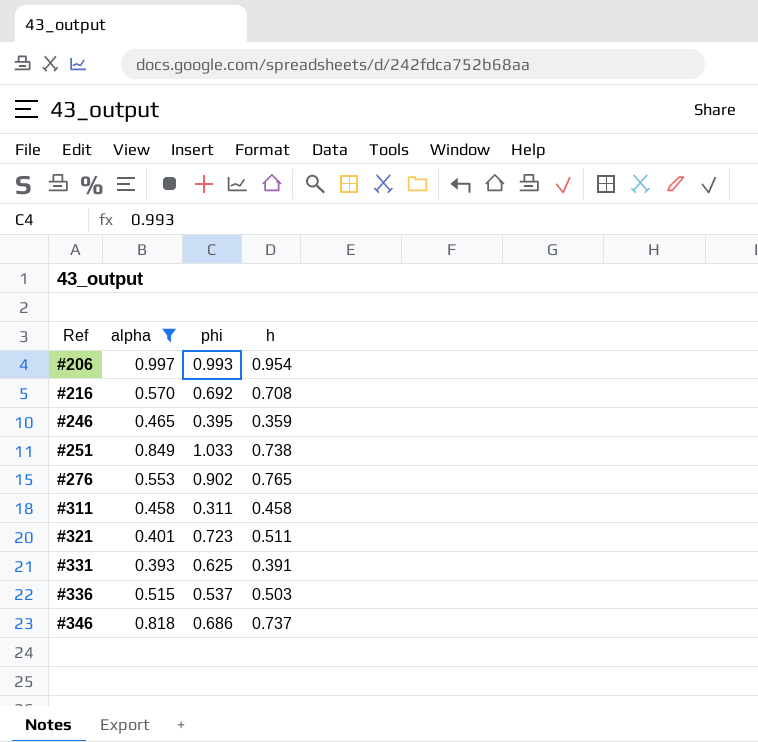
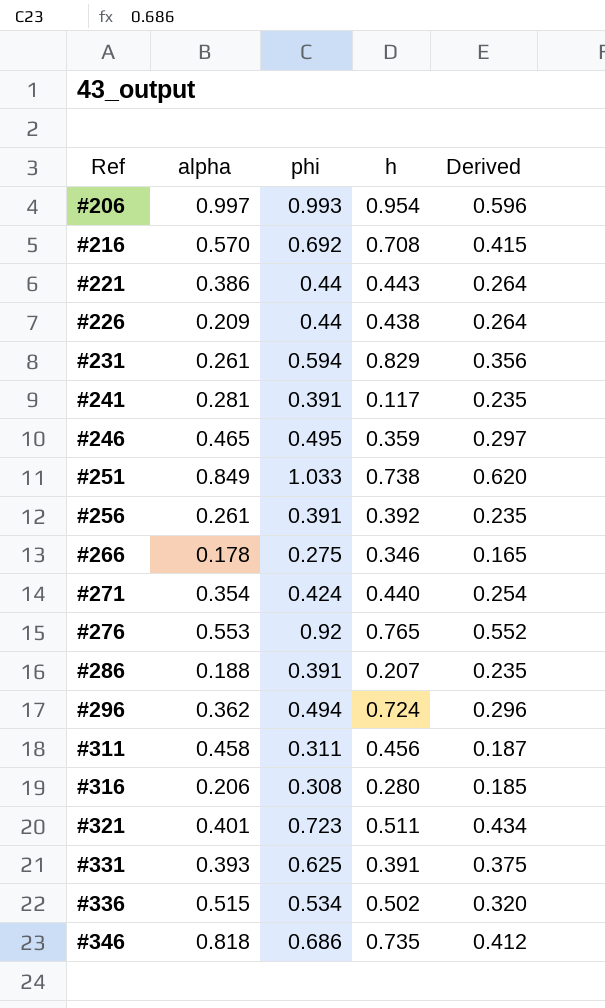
filter: alpha >= 0.393 -> none
column Derived | formula: none -> [phi] * 0.6
#246 | phi: 0.395 -> 0.495
#276 | phi: 0.902 -> 0.92
#311 | h: 0.458 -> 0.456
#336 | phi: 0.537 -> 0.534
#336 | h: 0.503 -> 0.502
#346 | h: 0.737 -> 0.735

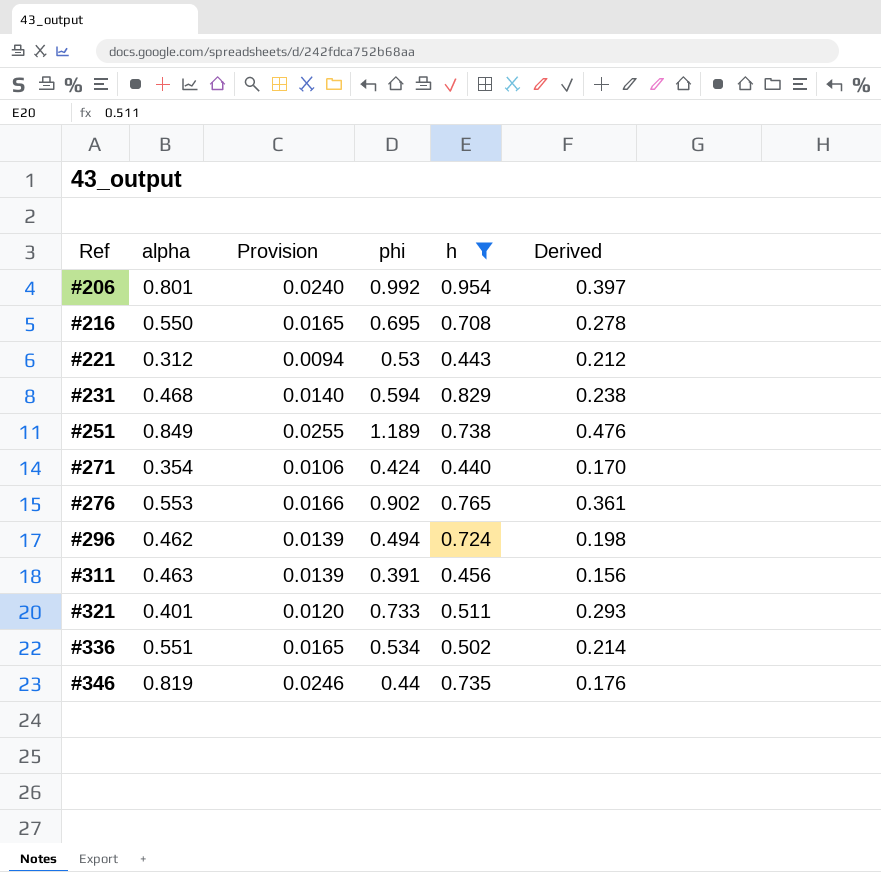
filter: none -> h >= 0.440
column Provision | formula: none -> [alpha] * 0.03
column Derived | formula: [phi] * 0.6 -> [phi] * 0.4
#206 | alpha: 0.997 -> 0.801
#206 | phi: 0.993 -> 0.992
#216 | alpha: 0.570 -> 0.550
#216 | phi: 0.692 -> 0.695
#221 | alpha: 0.386 -> 0.312
#221 | phi: 0.44 -> 0.53
#231 | alpha: 0.261 -> 0.468
#251 | phi: 1.033 -> 1.189
#276 | phi: 0.92 -> 0.902
#296 | alpha: 0.362 -> 0.462
#311 | alpha: 0.458 -> 0.463
#311 | phi: 0.311 -> 0.391
#321 | phi: 0.723 -> 0.733
#336 | alpha: 0.515 -> 0.551
#346 | alpha: 0.818 -> 0.819
#346 | phi: 0.686 -> 0.44

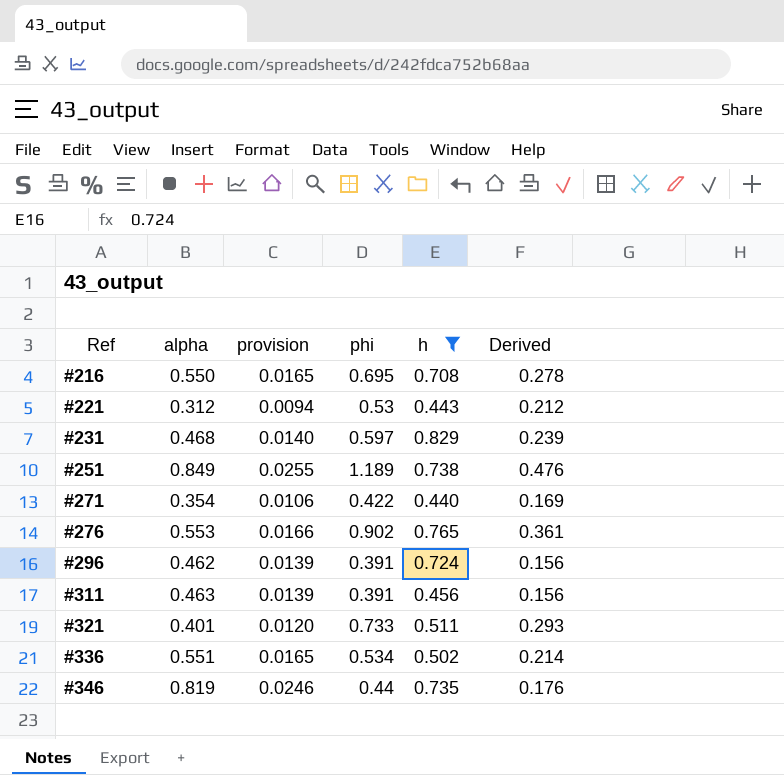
column name: Provision -> provision
row #206: 0.801 | 0.0240 | 0.992 | 0.954 | 0.397 -> none
#231 | phi: 0.594 -> 0.597
#231 | Derived: 0.238 -> 0.239
#271 | phi: 0.424 -> 0.422
#271 | Derived: 0.170 -> 0.169
#296 | phi: 0.494 -> 0.391
#296 | Derived: 0.198 -> 0.156

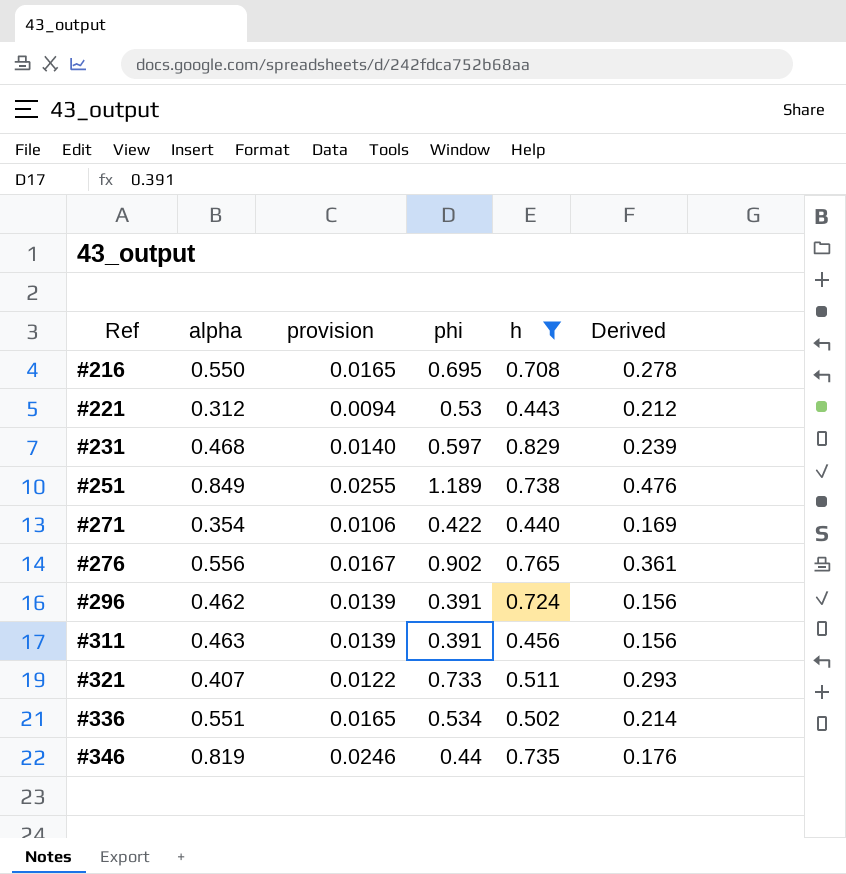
#276 | alpha: 0.553 -> 0.556
#276 | provision: 0.0166 -> 0.0167
#321 | alpha: 0.401 -> 0.407
#321 | provision: 0.0120 -> 0.0122

